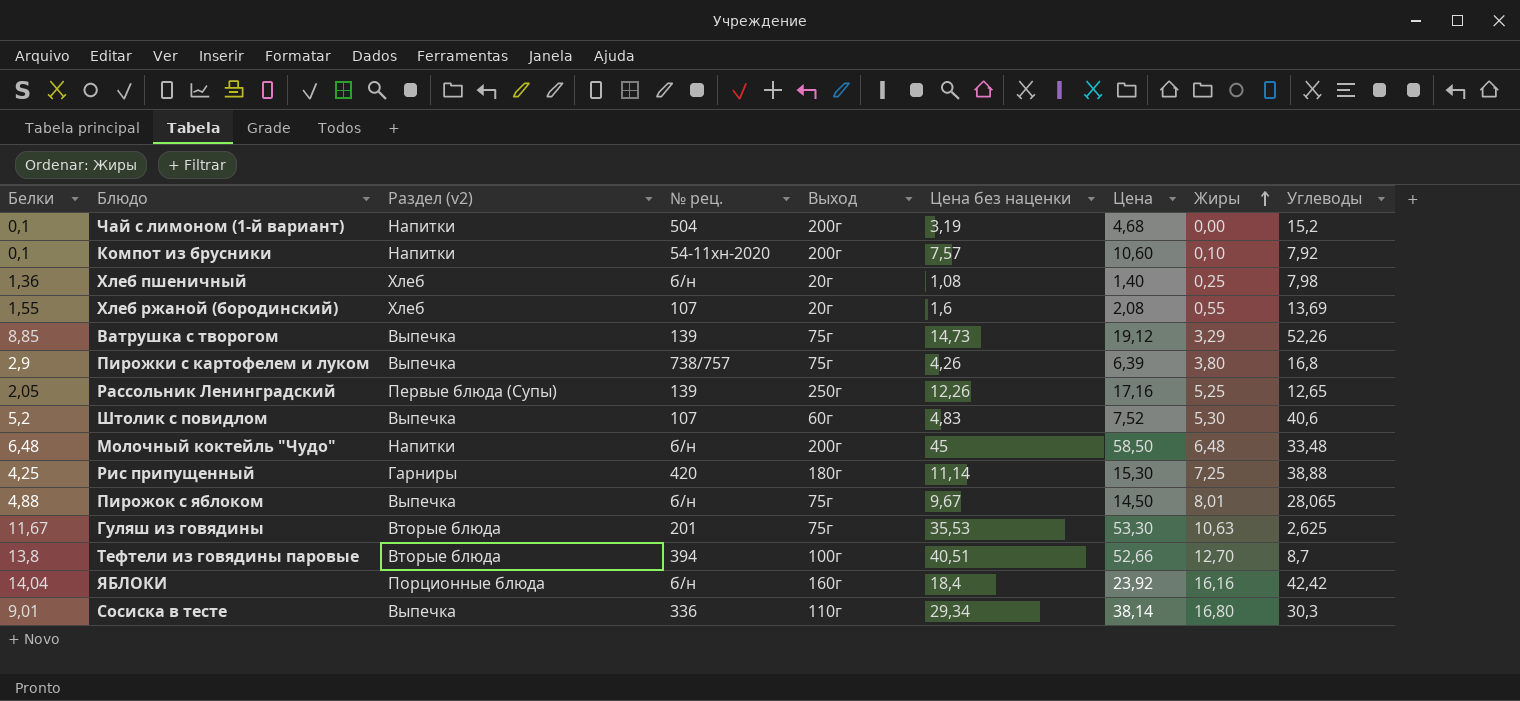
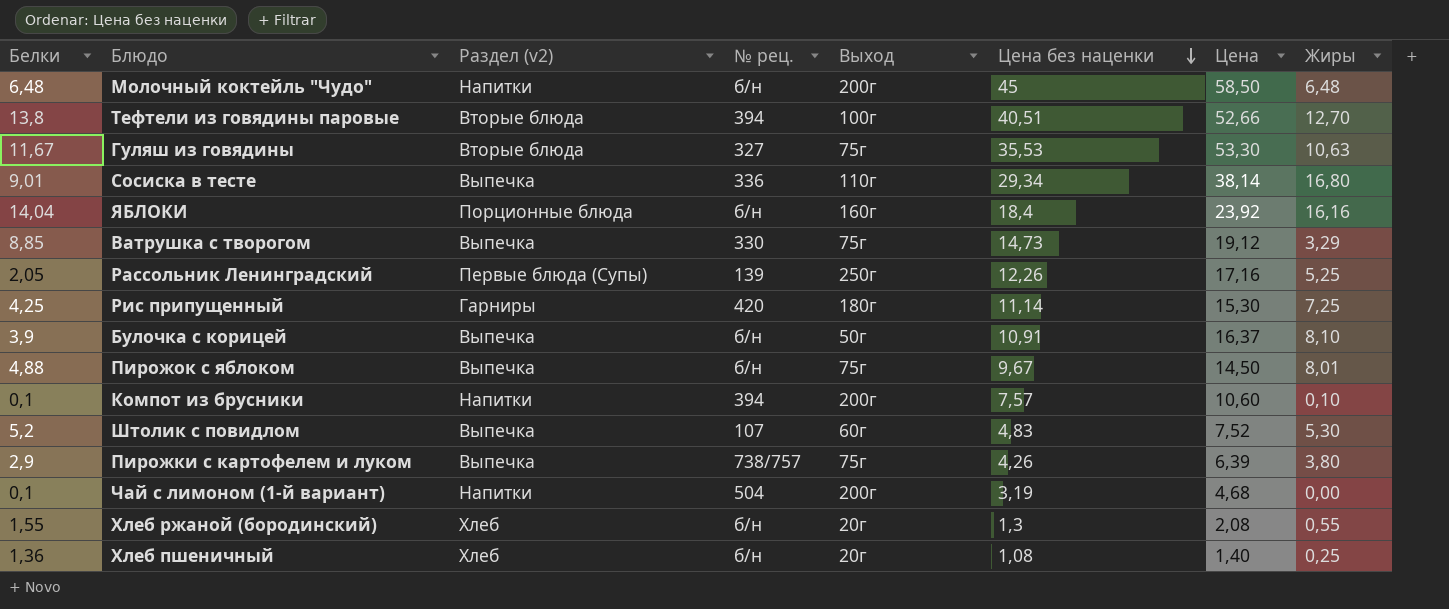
row order: Жиры ascending -> Цена без наценки descending
column Углеводы | position: 9 -> none
Гуляш из говядины | № рец.: 201 -> 327
Ватрушка с творогом | № рец.: 139 -> 330
row Булочка с корицей: none -> 3,9 | Выпечка | б/н | 50г | 10,91 | 16,37 | 8,10
Компот из брусники | № рец.: 54-11хн-2020 -> 394
Хлеб ржаной (бородинский) | № рец.: 107 -> б/н
Хлеб ржаной (бородинский) | Цена без наценки: 1,6 -> 1,3

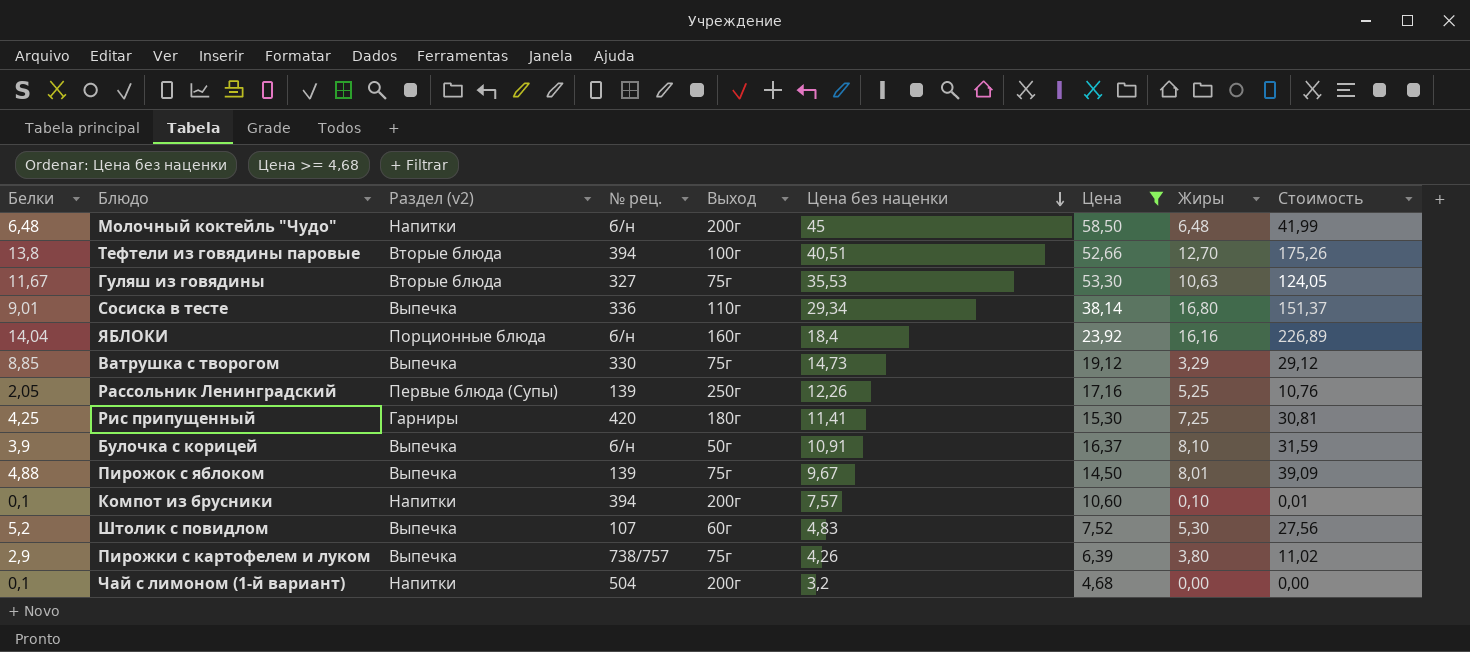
filter: none -> Цена >= 4,68
column Стоимость | formula: none -> [Белки] * [Жиры]
Рис припущенный | Цена без наценки: 11,14 -> 11,41
Пирожок с яблоком | № рец.: б/н -> 139
Чай с лимоном (1-й вариант) | Цена без наценки: 3,19 -> 3,2

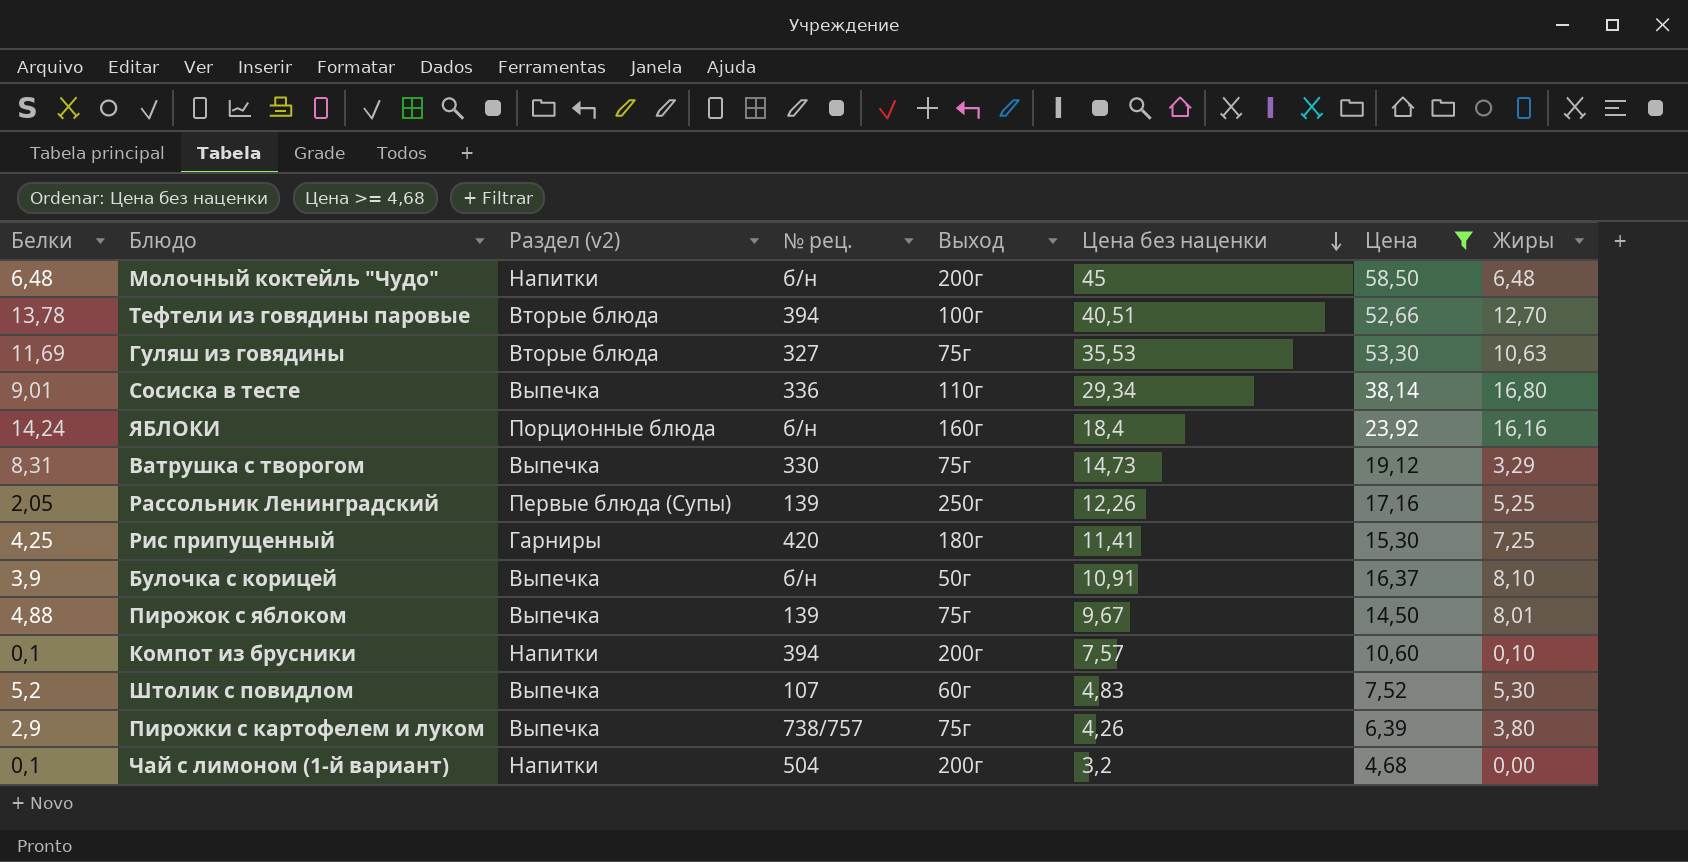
column Стоимость | formula: [Белки] * [Жиры] -> none
Тефтели из говядины паровые | Белки: 13,8 -> 13,78
Гуляш из говядины | Белки: 11,67 -> 11,69
ЯБЛОКИ | Белки: 14,04 -> 14,24
Ватрушка с творогом | Белки: 8,85 -> 8,31

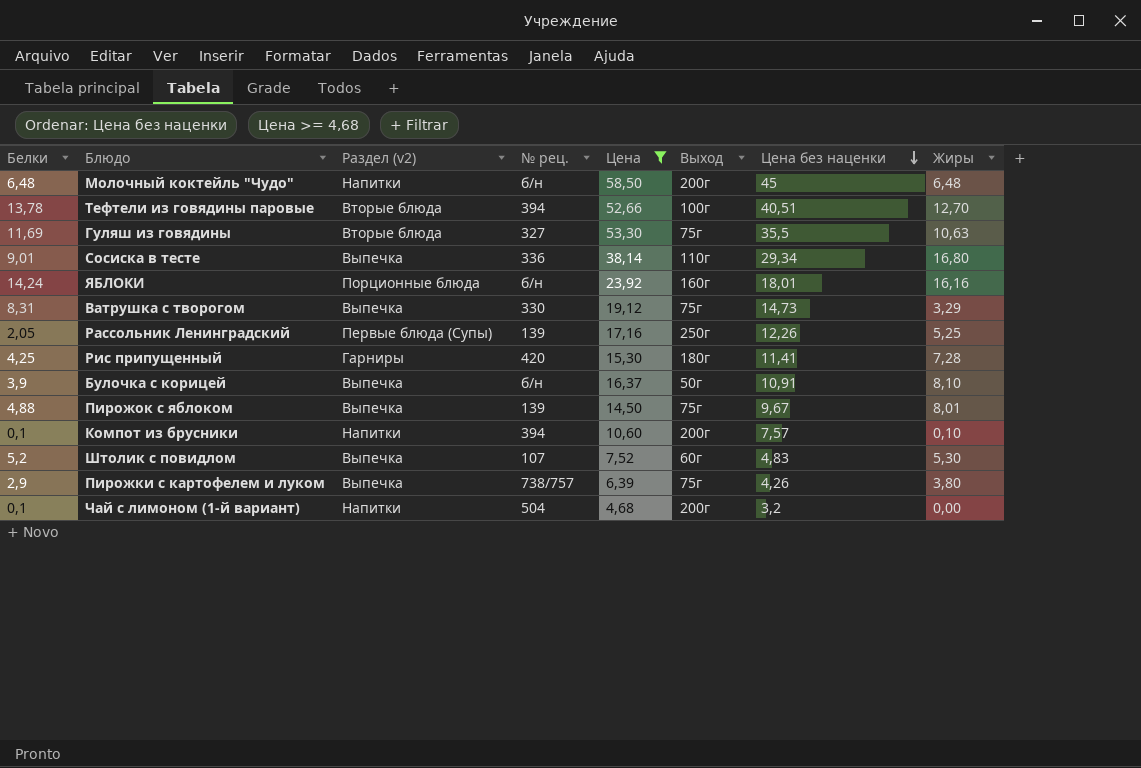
column Цена | position: 7 -> 5
Гуляш из говядины | Цена без наценки: 35,53 -> 35,5
ЯБЛОКИ | Цена без наценки: 18,4 -> 18,01
Рис припущенный | Жиры: 7,25 -> 7,28

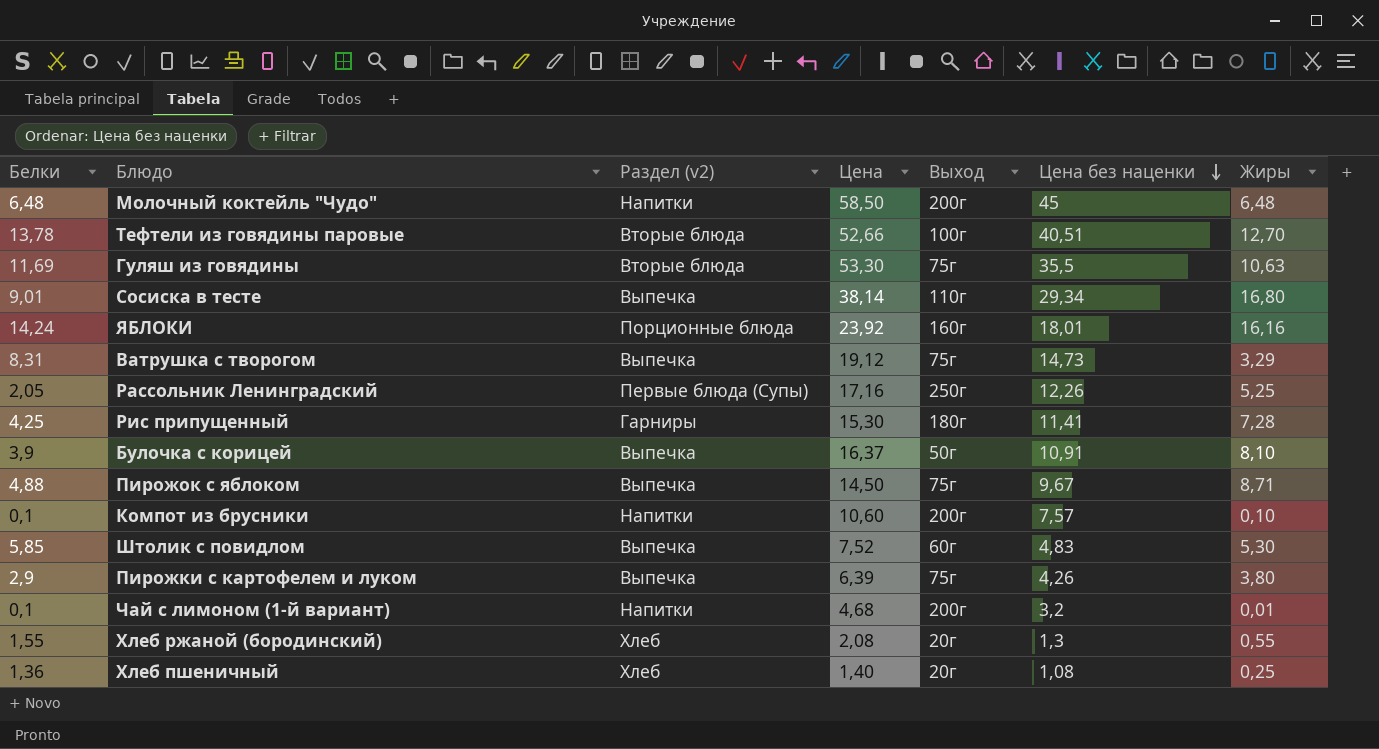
filter: Цена >= 4,68 -> none
column № рец. | position: 4 -> none
Пирожок с яблоком | Жиры: 8,01 -> 8,71
Штолик с повидлом | Белки: 5,2 -> 5,85
Чай с лимоном (1-й вариант) | Жиры: 0,00 -> 0,01

